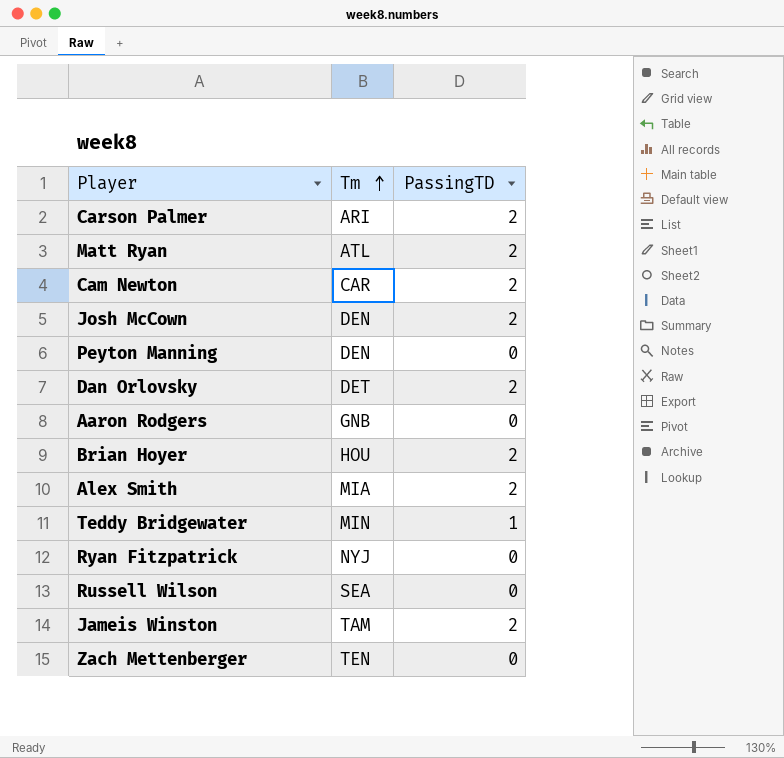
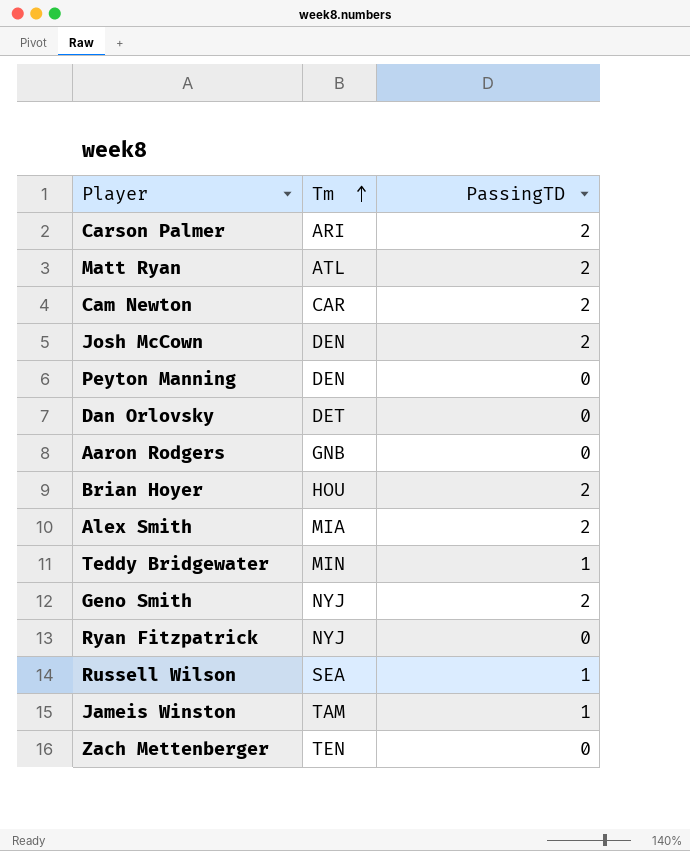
Dan Orlovsky | PassingTD: 2 -> 0
row Geno Smith: none -> NYJ | 2
Russell Wilson | PassingTD: 0 -> 1
Jameis Winston | PassingTD: 2 -> 1

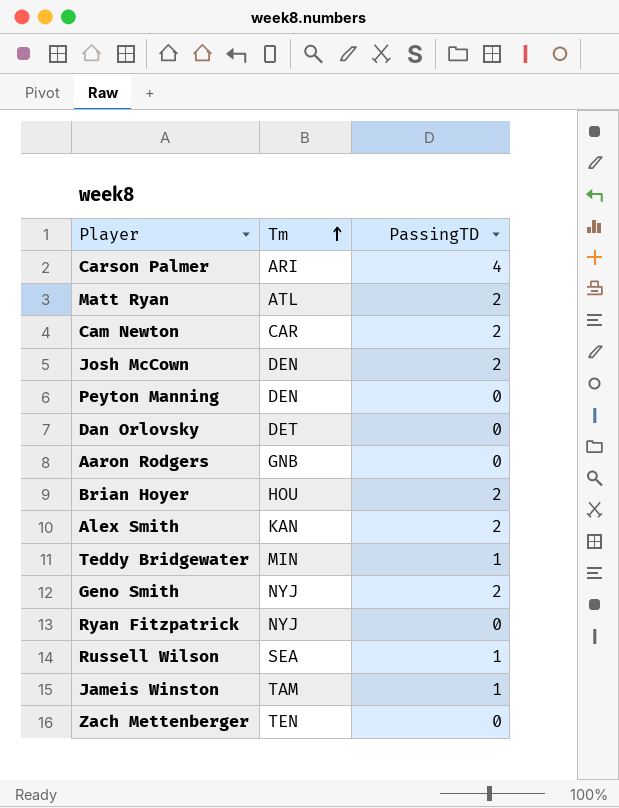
Carson Palmer | PassingTD: 2 -> 4
Alex Smith | Tm: MIA -> KAN

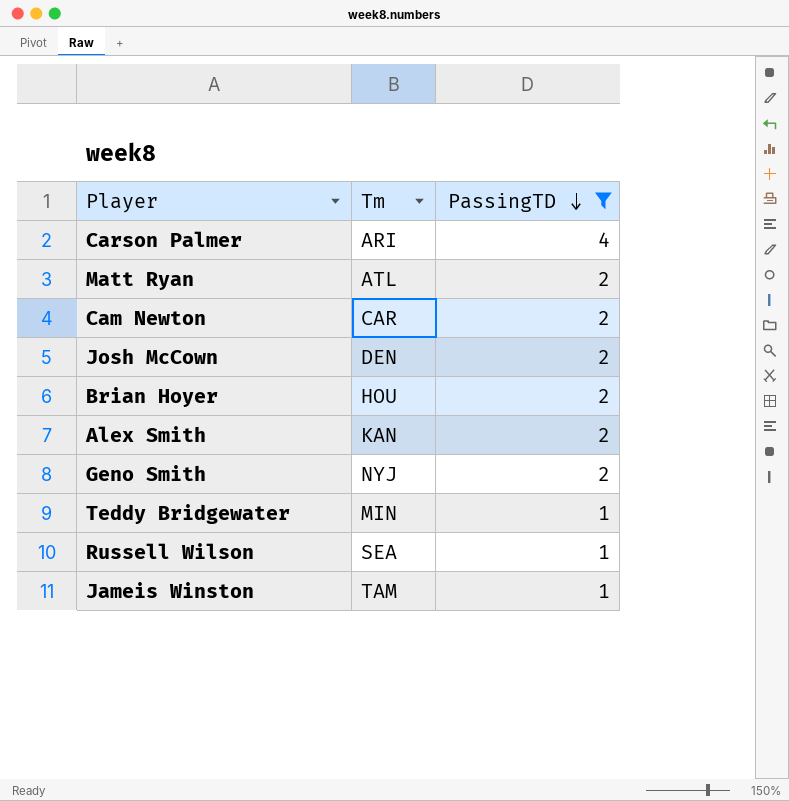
filter: none -> PassingTD != 0
row order: Tm ascending -> PassingTD descending

